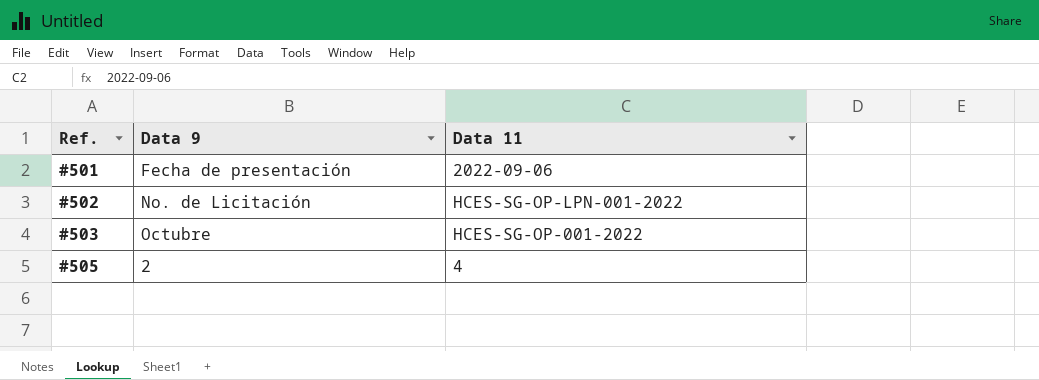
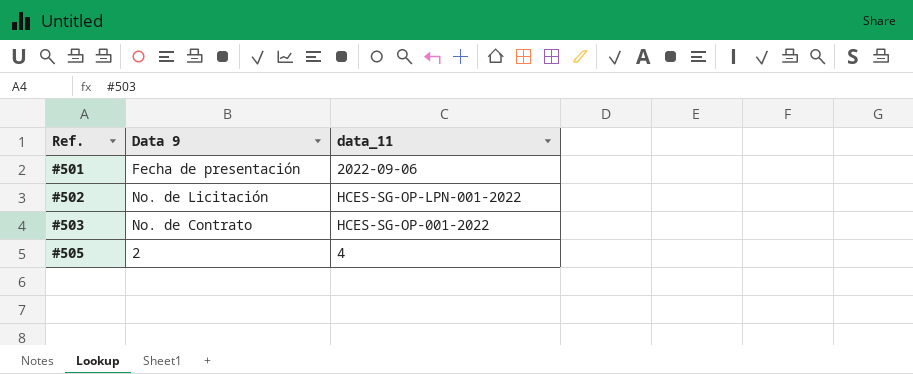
column name: Data 11 -> data_11
#503 | Data 9: Octubre -> No. de Contrato

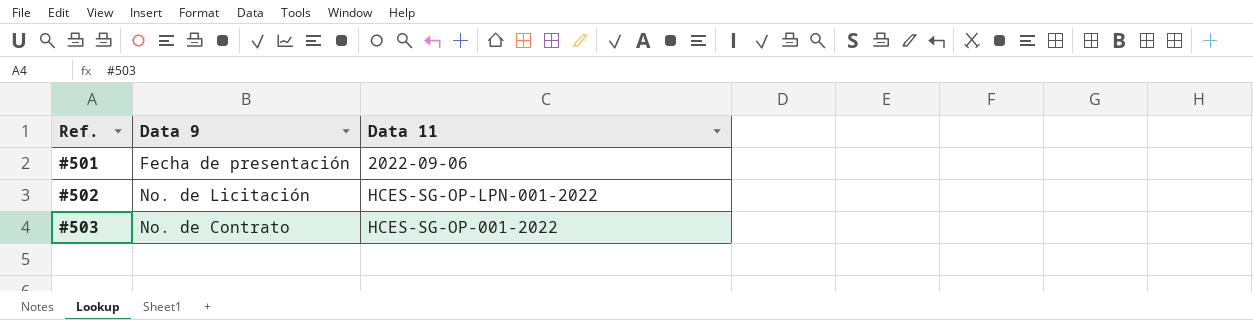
column name: data_11 -> Data 11
row #505: 2 | 4 -> none

